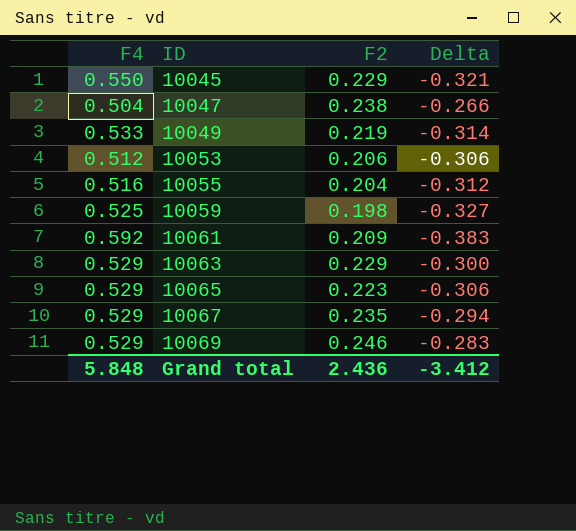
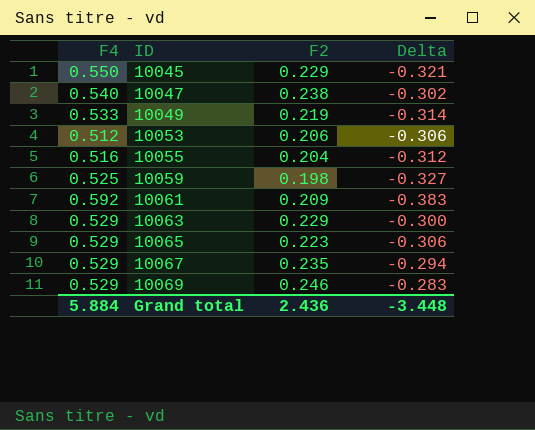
10047 | F4: 0.504 -> 0.540
10047 | Delta: -0.266 -> -0.302
Grand total | F4: 5.848 -> 5.884
Grand total | Delta: -3.412 -> -3.448

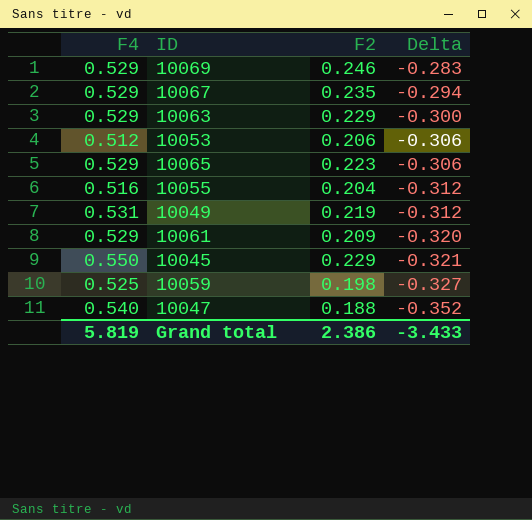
row order: ID ascending -> Delta descending
10049 | F4: 0.533 -> 0.531
10049 | Delta: -0.314 -> -0.312
10061 | F4: 0.592 -> 0.529
10061 | Delta: -0.383 -> -0.320
10047 | F2: 0.238 -> 0.188
10047 | Delta: -0.302 -> -0.352
Grand total | F4: 5.884 -> 5.819
Grand total | F2: 2.436 -> 2.386
Grand total | Delta: -3.448 -> -3.433

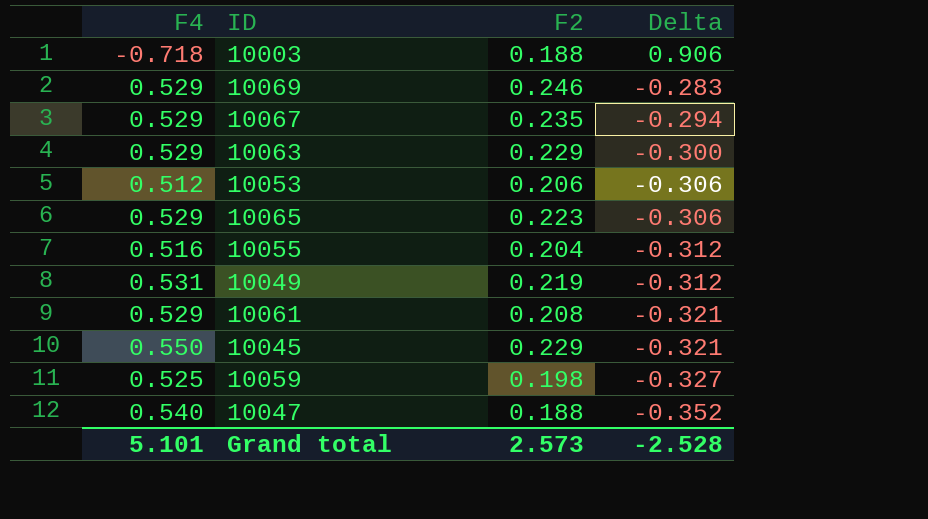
row 10003: none -> -0.718 | 0.188 | 0.906
10061 | F2: 0.209 -> 0.208
10061 | Delta: -0.320 -> -0.321
Grand total | F4: 5.819 -> 5.101
Grand total | F2: 2.386 -> 2.573
Grand total | Delta: -3.433 -> -2.528

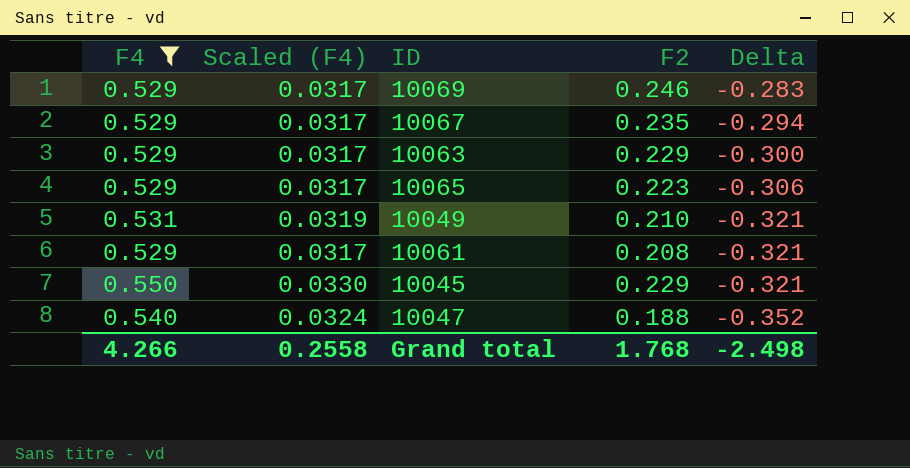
filter: none -> F4 >= 0.529
column Scaled (F4) | formula: none -> [F4] * 0.06
10049 | F2: 0.219 -> 0.210
10049 | Delta: -0.312 -> -0.321
Grand total | F4: 5.101 -> 4.266
Grand total | F2: 2.573 -> 1.768
Grand total | Delta: -2.528 -> -2.498

